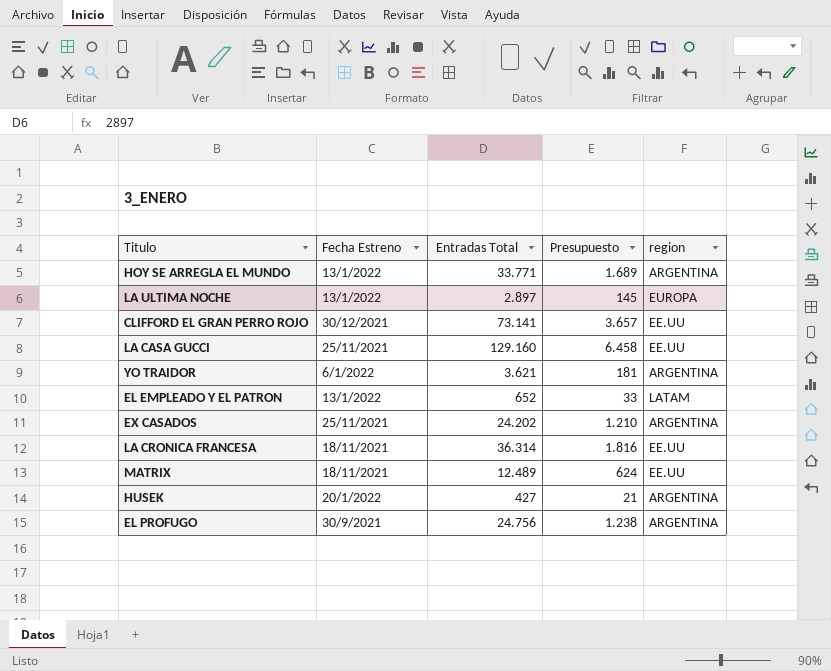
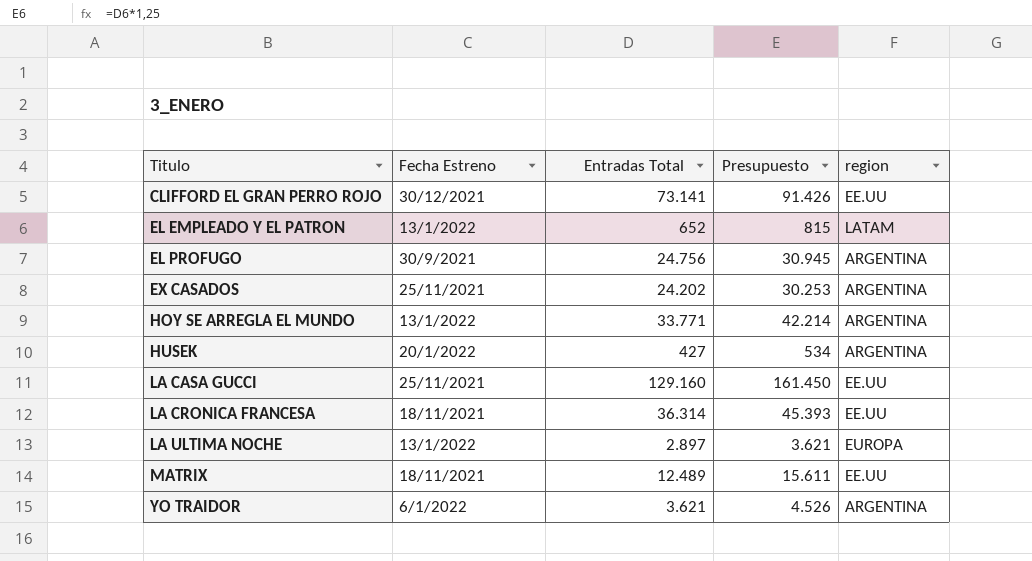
row order: none -> Titulo ascending
column Presupuesto | formula: [Entradas Total] * 0,05 -> [Entradas Total] * 1,25

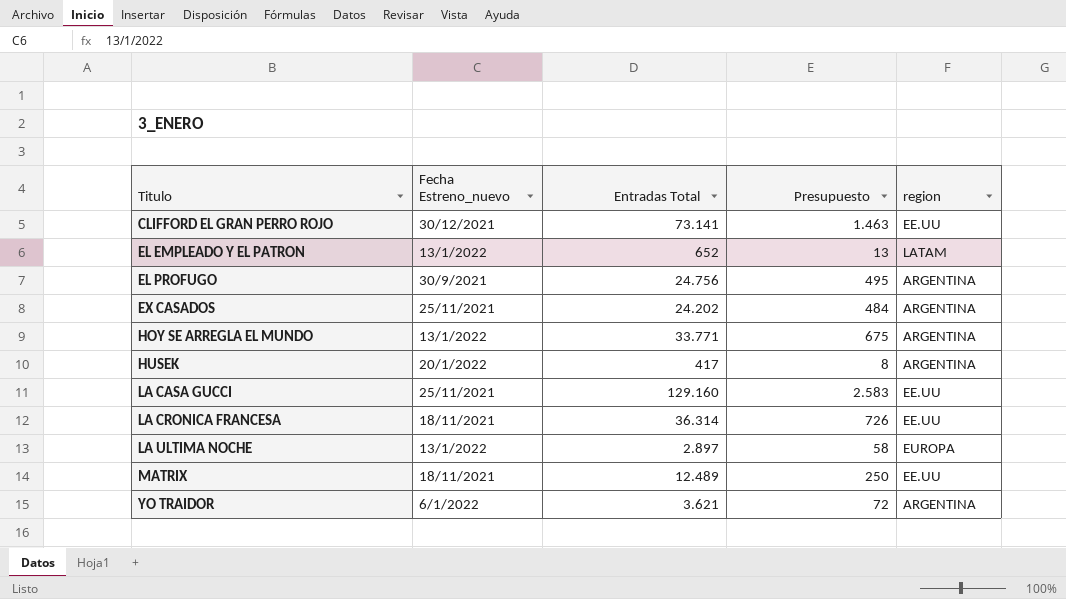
column name: Fecha Estreno -> Fecha Estreno_nuevo
column Presupuesto | formula: [Entradas Total] * 1,25 -> [Entradas Total] * 0,02
HUSEK | Entradas Total: 427 -> 417

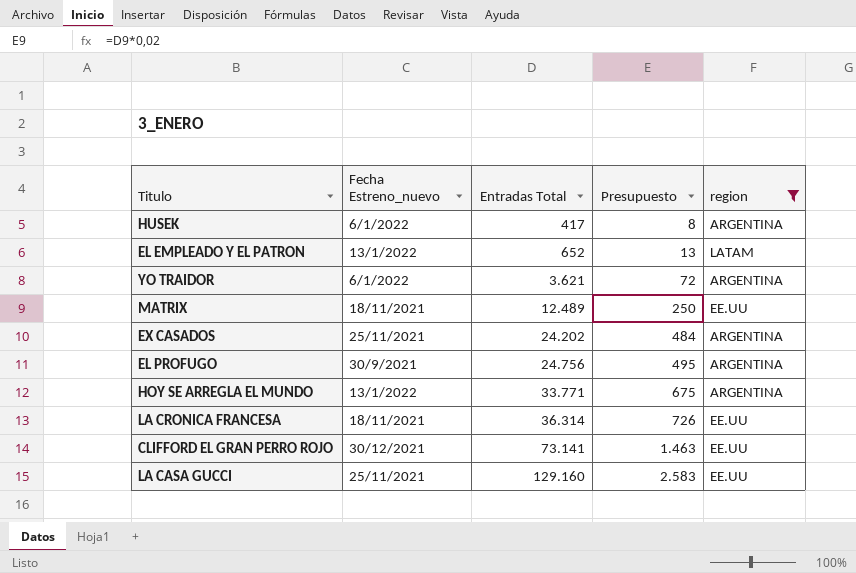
filter: none -> region != EUROPA
row order: Titulo ascending -> Entradas Total ascending
HUSEK | Fecha Estreno_nuevo: 20/1/2022 -> 6/1/2022

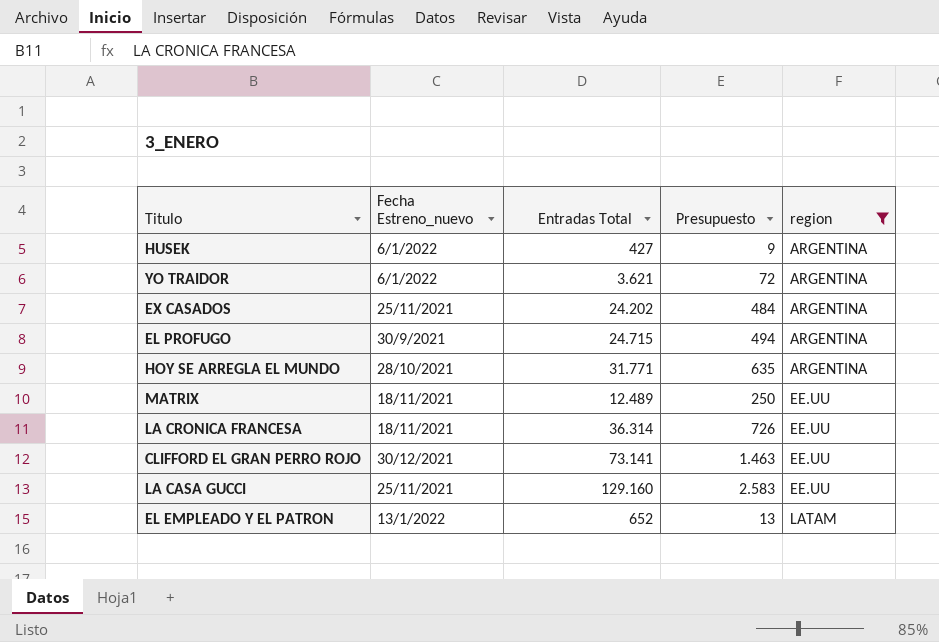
row order: Entradas Total ascending -> region ascending
HUSEK | Entradas Total: 417 -> 427
HUSEK | Presupuesto: 8 -> 9
EL PROFUGO | Entradas Total: 24.756 -> 24.715
EL PROFUGO | Presupuesto: 495 -> 494
HOY SE ARREGLA EL MUNDO | Fecha Estreno_nuevo: 13/1/2022 -> 28/10/2021
HOY SE ARREGLA EL MUNDO | Entradas Total: 33.771 -> 31.771
HOY SE ARREGLA EL MUNDO | Presupuesto: 675 -> 635

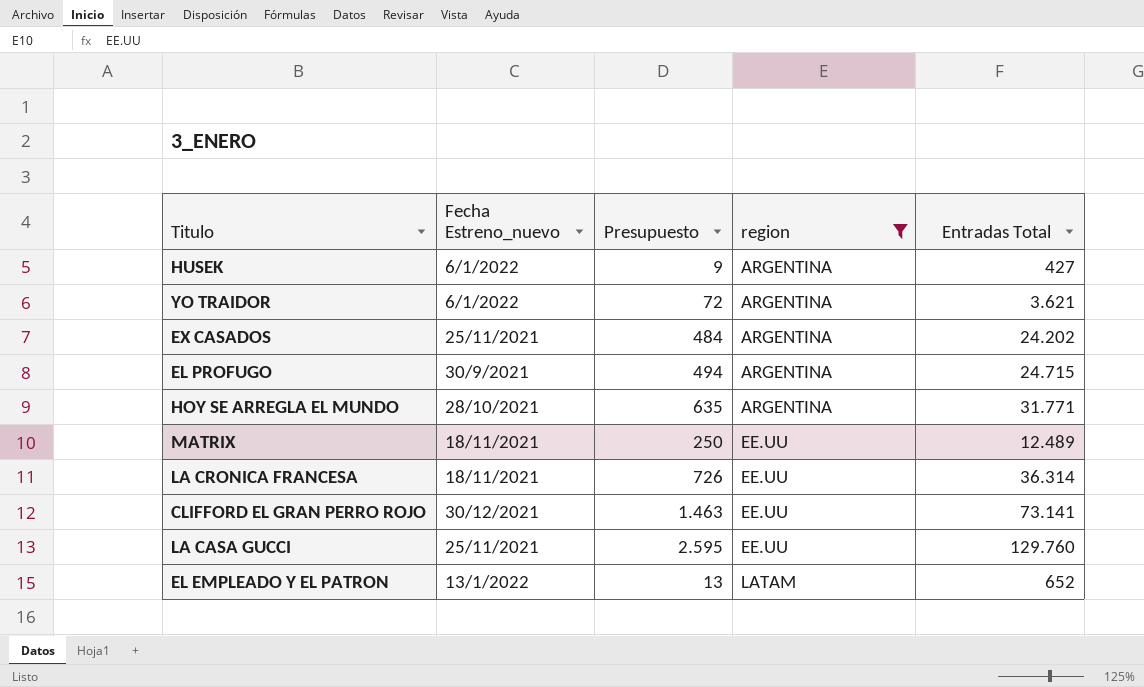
column Entradas Total | position: 3 -> 5
LA CASA GUCCI | Presupuesto: 2.583 -> 2.595
LA CASA GUCCI | Entradas Total: 129.160 -> 129.760

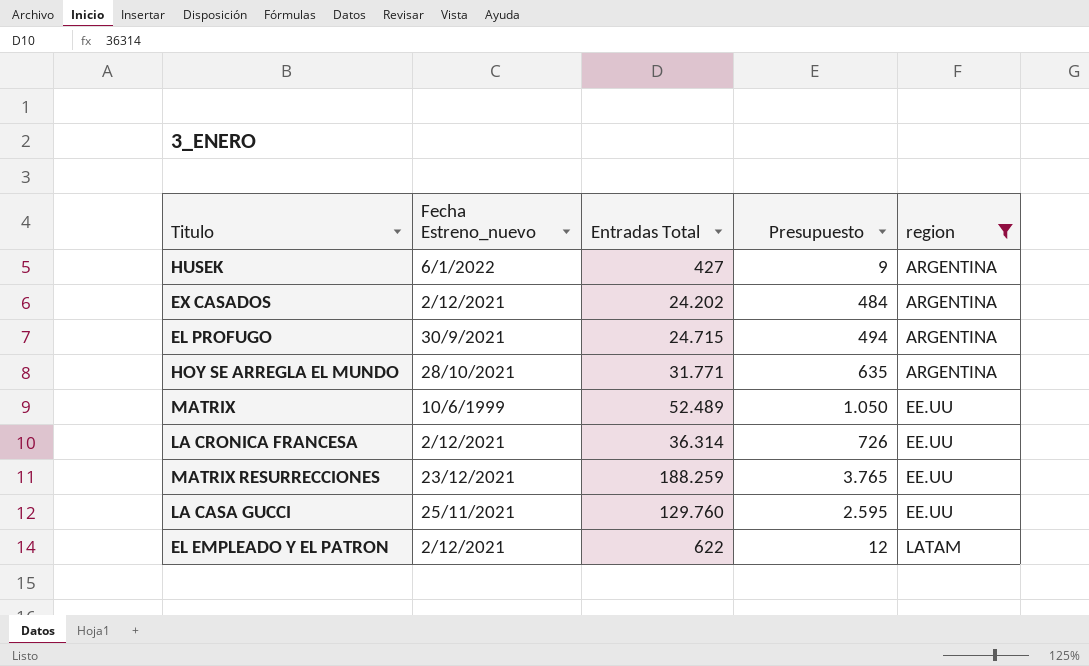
column Entradas Total | position: 5 -> 3
row YO TRAIDOR: 6/1/2022 | 72 | ARGENTINA | 3.621 -> none
row CLIFFORD EL GRAN PERRO ROJO: 30/12/2021 | 1.463 | EE.UU | 73.141 -> none
EX CASADOS | Fecha Estreno_nuevo: 25/11/2021 -> 2/12/2021
MATRIX | Fecha Estreno_nuevo: 18/11/2021 -> 10/6/1999
MATRIX | Entradas Total: 12.489 -> 52.489
MATRIX | Presupuesto: 250 -> 1.050
LA CRONICA FRANCESA | Fecha Estreno_nuevo: 18/11/2021 -> 2/12/2021
row MATRIX RESURRECCIONES: none -> 23/12/2021 | 188.259 | 3.765 | EE.UU
EL EMPLEADO Y EL PATRON | Fecha Estreno_nuevo: 13/1/2022 -> 2/12/2021
EL EMPLEADO Y EL PATRON | Entradas Total: 652 -> 622
EL EMPLEADO Y EL PATRON | Presupuesto: 13 -> 12

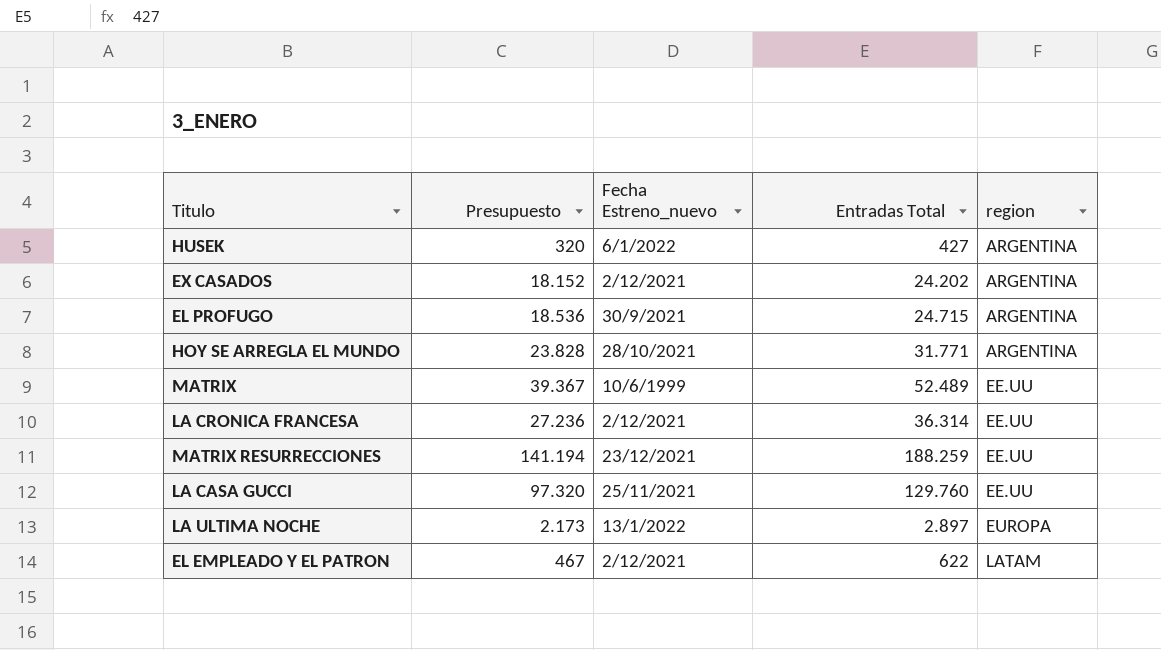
filter: region != EUROPA -> none
column Presupuesto | formula: [Entradas Total] * 0,02 -> [Entradas Total] * 0,75
column Presupuesto | position: 4 -> 2

